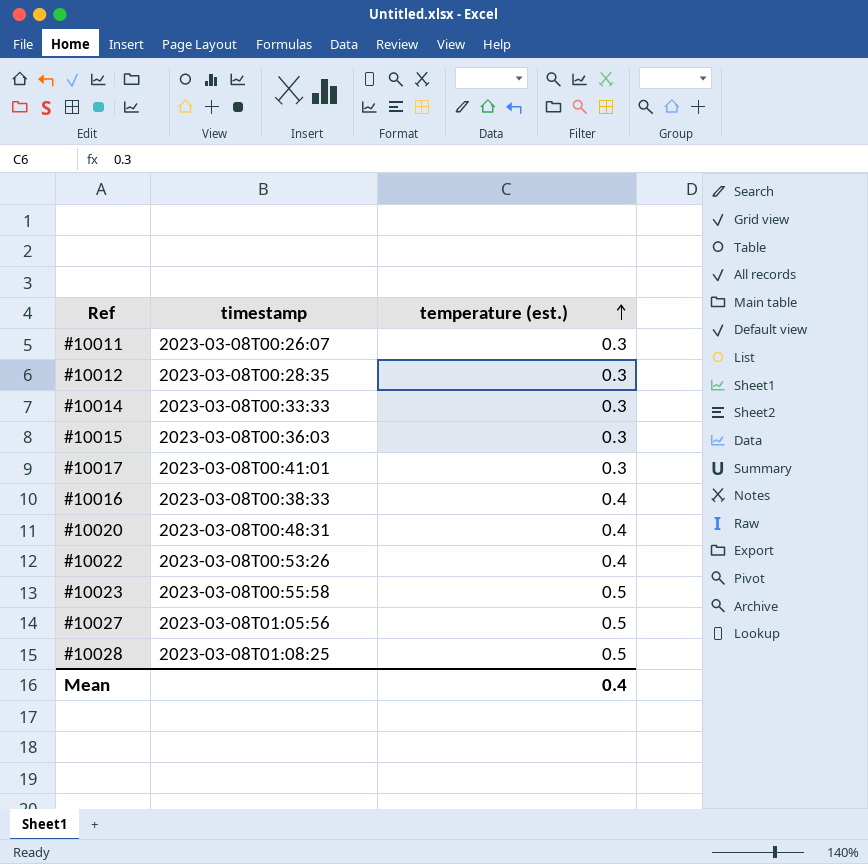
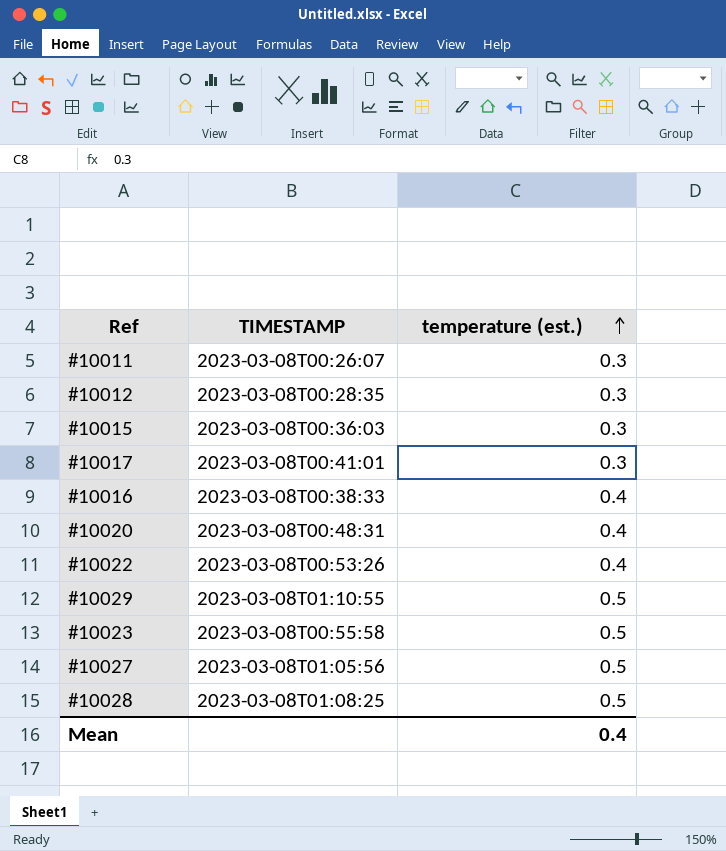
column name: timestamp -> TIMESTAMP
row #10014: 2023-03-08T00:33:33 | 0.3 -> none
row #10029: none -> 2023-03-08T01:10:55 | 0.5

